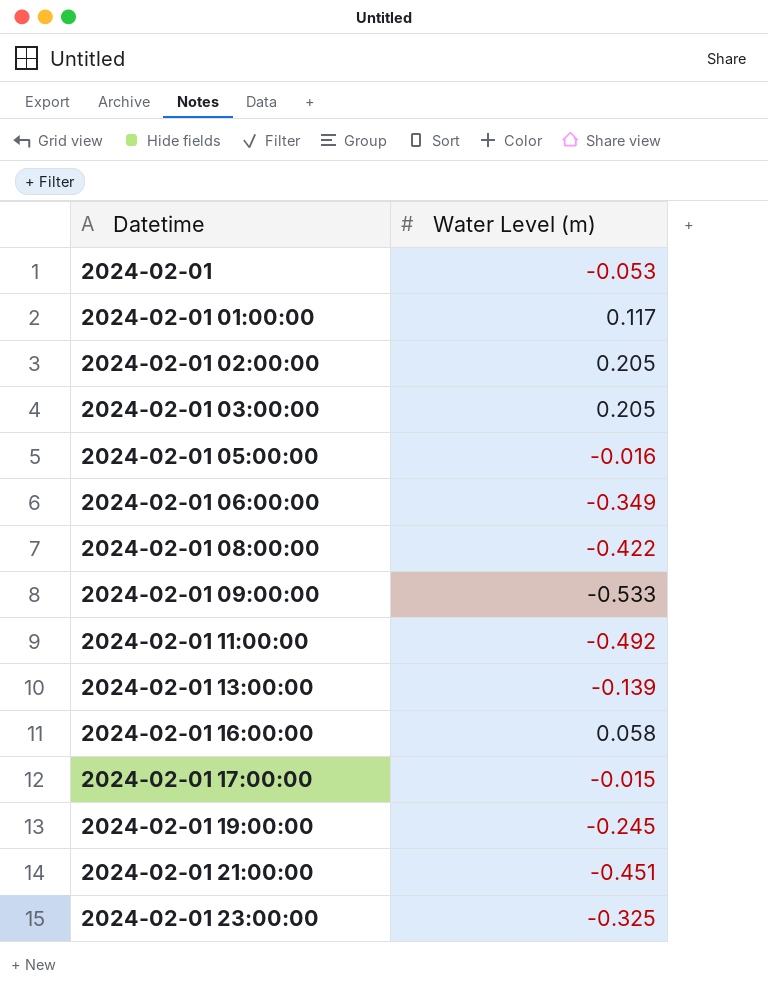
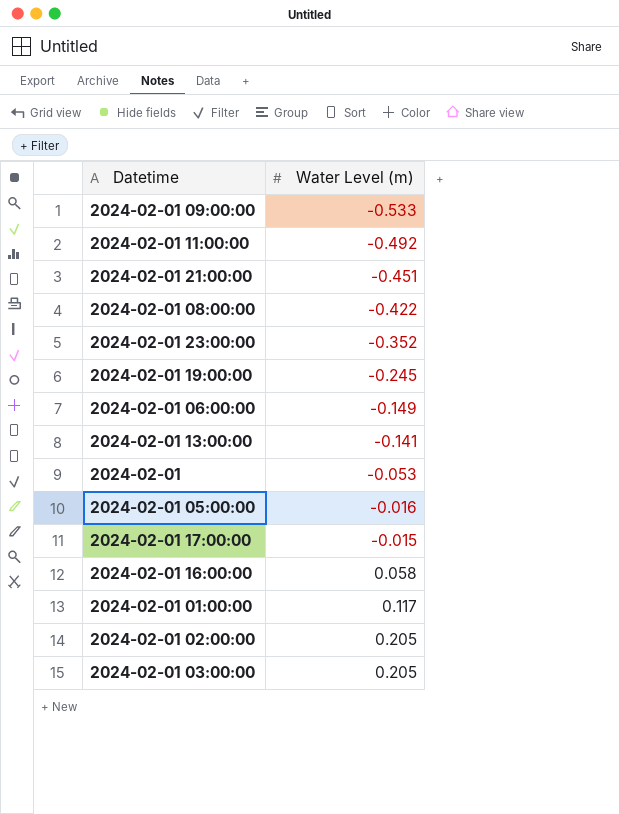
row order: Datetime ascending -> Water Level (m) ascending
2024-02-01 23:00:00 | Water Level (m): -0.325 -> -0.352
2024-02-01 06:00:00 | Water Level (m): -0.349 -> -0.149
2024-02-01 13:00:00 | Water Level (m): -0.139 -> -0.141

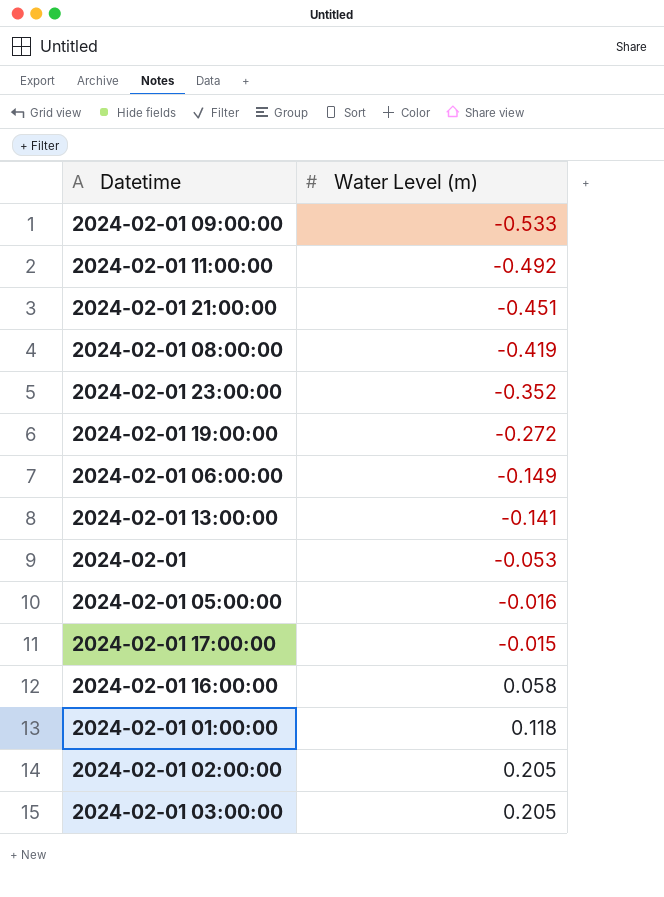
2024-02-01 08:00:00 | Water Level (m): -0.422 -> -0.419
2024-02-01 19:00:00 | Water Level (m): -0.245 -> -0.272
2024-02-01 01:00:00 | Water Level (m): 0.117 -> 0.118

